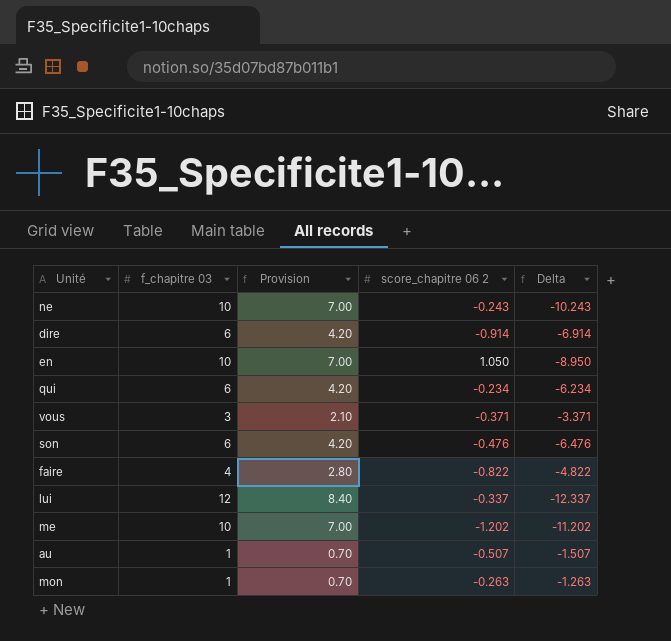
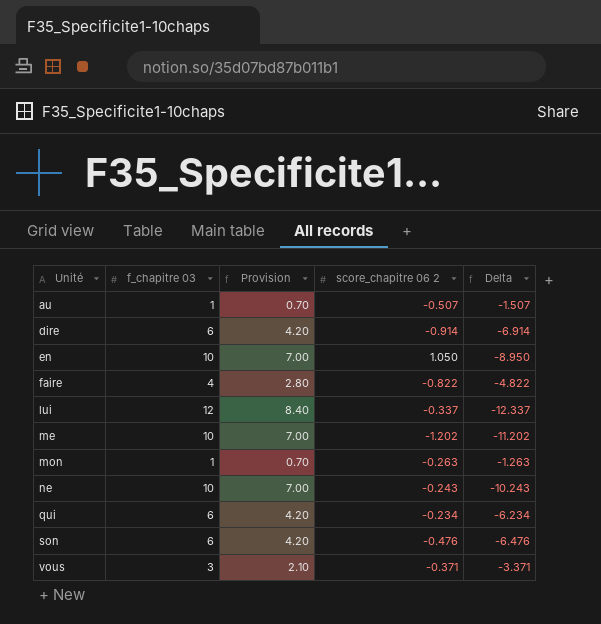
row order: none -> Unité ascending

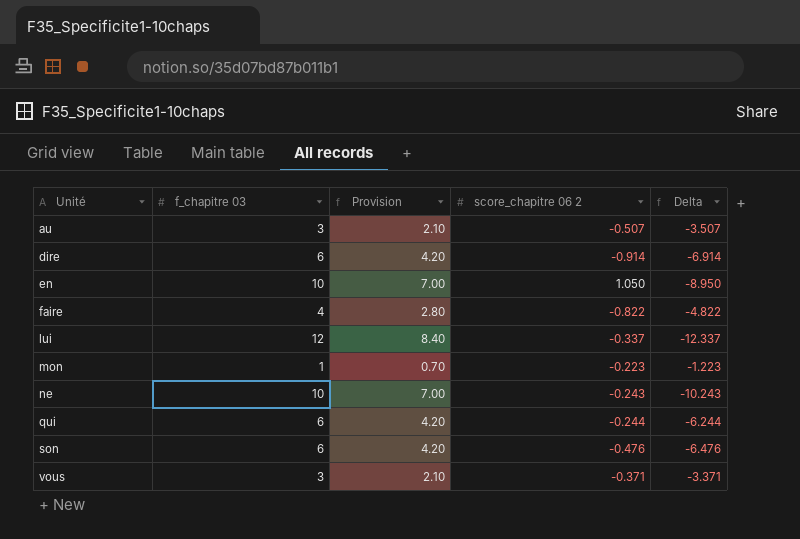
row me: 10 | 7.00 | -1.202 | -11.202 -> none
au | f_chapitre 03: 1 -> 3
au | Provision: 0.70 -> 2.10
au | Delta: -1.507 -> -3.507
mon | score_chapitre 06 2: -0.263 -> -0.223
mon | Delta: -1.263 -> -1.223
qui | score_chapitre 06 2: -0.234 -> -0.244
qui | Delta: -6.234 -> -6.244

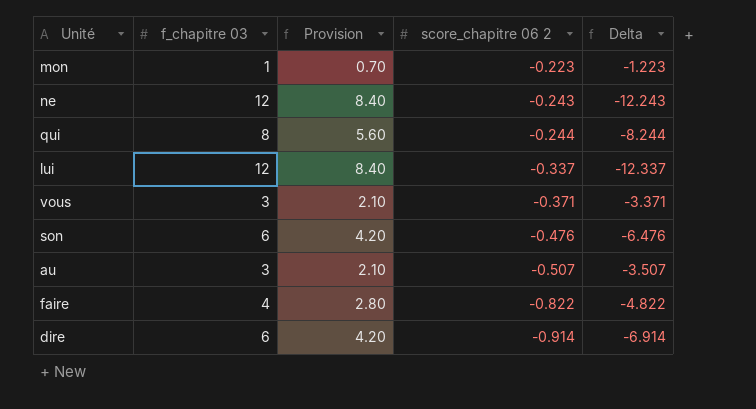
row order: Unité ascending -> score_chapitre 06 2 descending
row en: 10 | 7.00 | 1.050 | -8.950 -> none
ne | f_chapitre 03: 10 -> 12
ne | Provision: 7.00 -> 8.40
ne | Delta: -10.243 -> -12.243
qui | f_chapitre 03: 6 -> 8
qui | Provision: 4.20 -> 5.60
qui | Delta: -6.244 -> -8.244

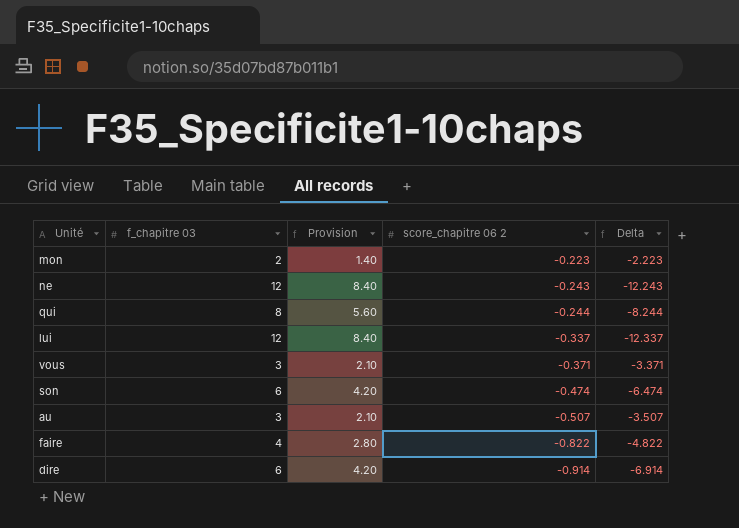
mon | f_chapitre 03: 1 -> 2
mon | Provision: 0.70 -> 1.40
mon | Delta: -1.223 -> -2.223
son | score_chapitre 06 2: -0.476 -> -0.474
son | Delta: -6.476 -> -6.474

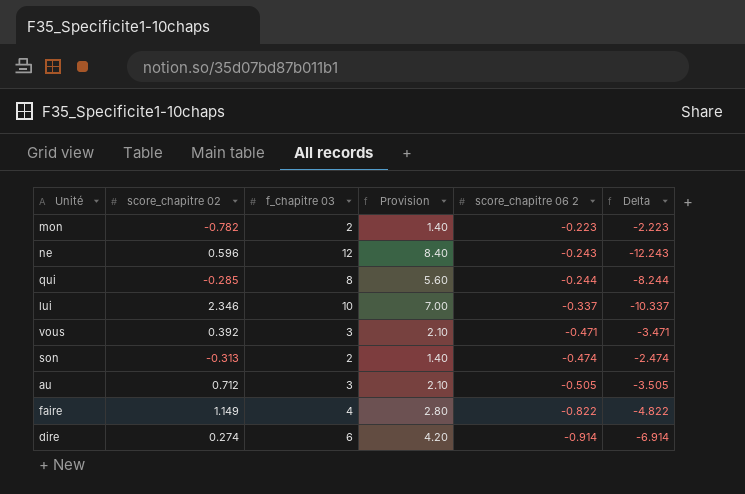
column score_chapitre 02 | position: none -> 2
lui | f_chapitre 03: 12 -> 10
lui | Provision: 8.40 -> 7.00
lui | Delta: -12.337 -> -10.337
vous | score_chapitre 06 2: -0.371 -> -0.471
vous | Delta: -3.371 -> -3.471
son | f_chapitre 03: 6 -> 2
son | Provision: 4.20 -> 1.40
son | Delta: -6.474 -> -2.474
au | score_chapitre 06 2: -0.507 -> -0.505
au | Delta: -3.507 -> -3.505

